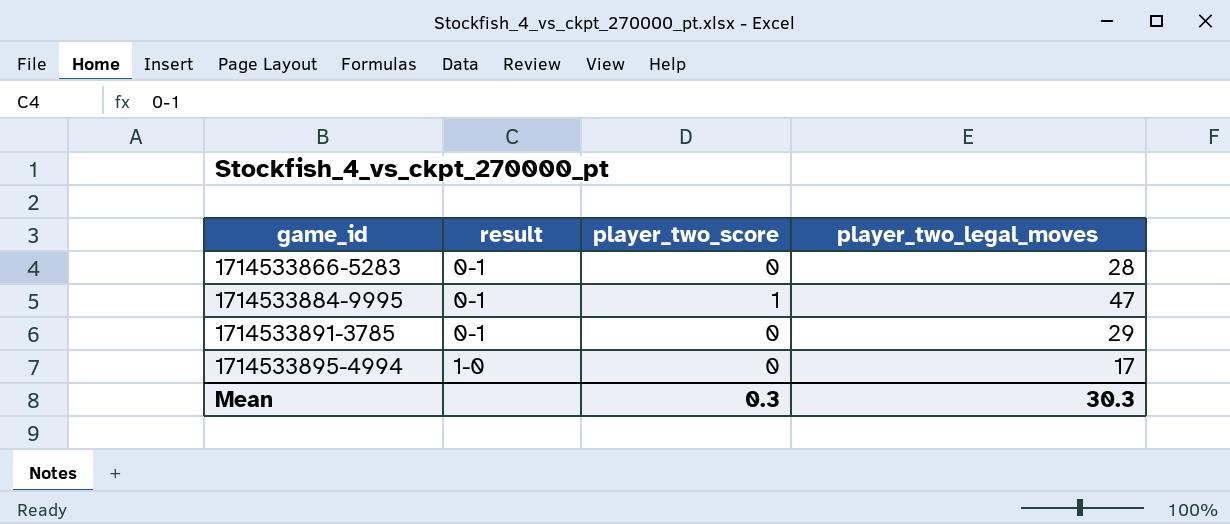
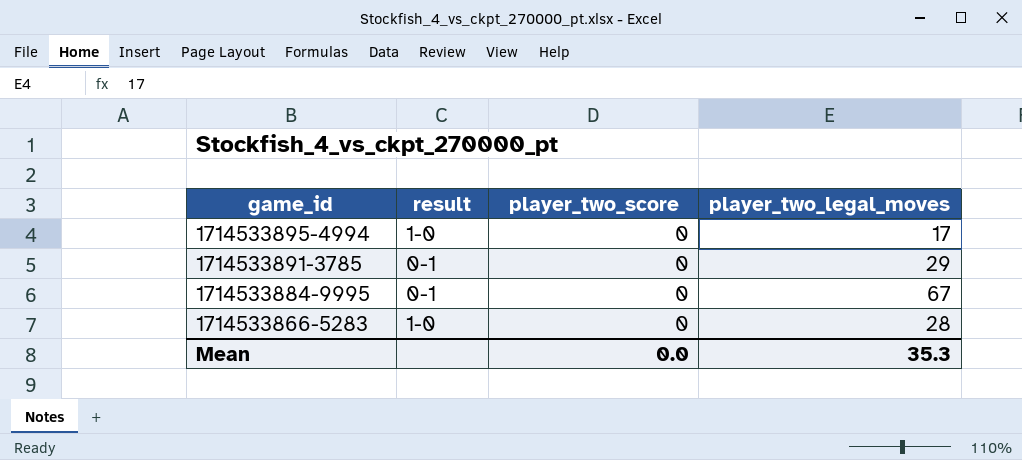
row order: game_id ascending -> game_id descending
1714533884-9995 | player_two_score: 1 -> 0
1714533884-9995 | player_two_legal_moves: 47 -> 67
1714533866-5283 | result: 0-1 -> 1-0
Mean | player_two_score: 0.3 -> 0.0
Mean | player_two_legal_moves: 30.3 -> 35.3

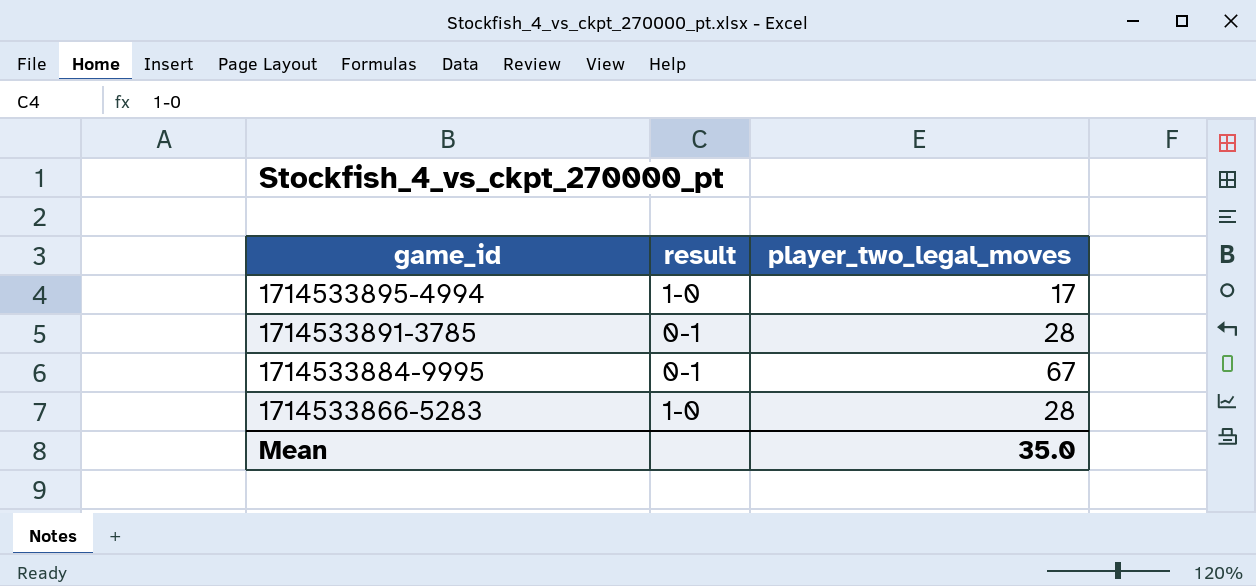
column player_two_score | position: 3 -> none
1714533891-3785 | player_two_legal_moves: 29 -> 28
Mean | player_two_legal_moves: 35.3 -> 35.0

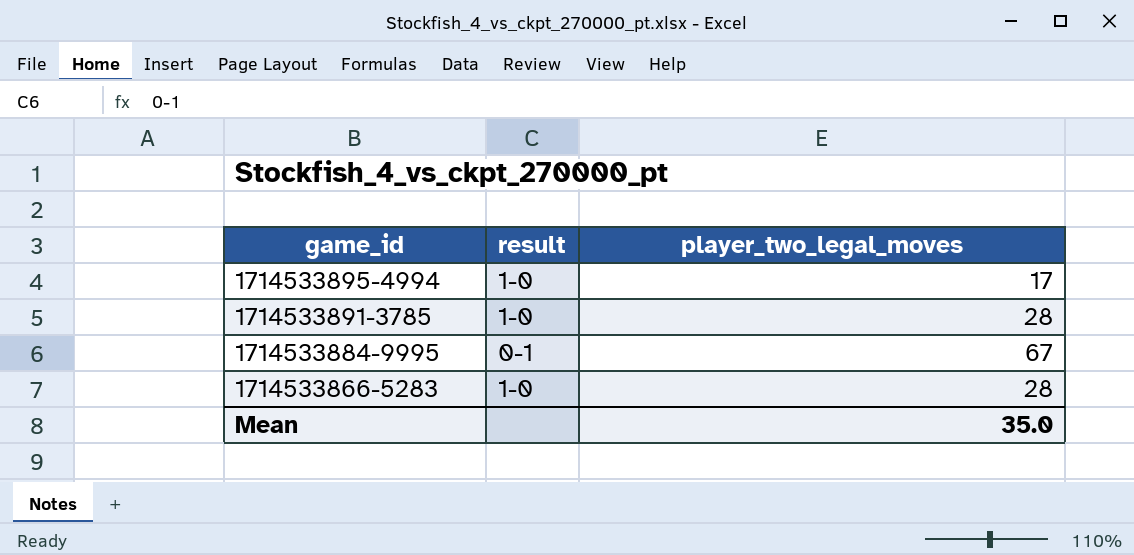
1714533891-3785 | result: 0-1 -> 1-0

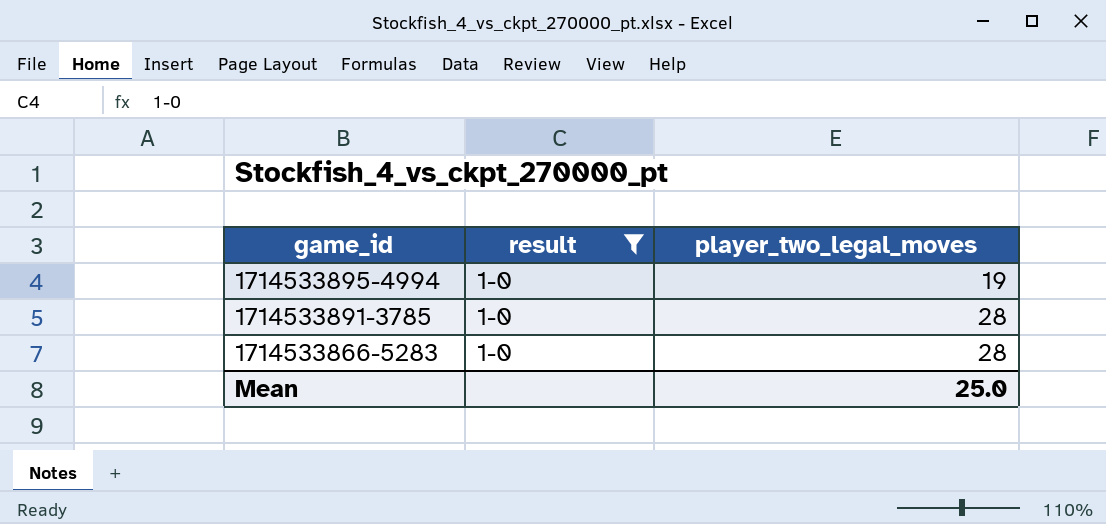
filter: none -> result = 1-0
1714533895-4994 | player_two_legal_moves: 17 -> 19
Mean | player_two_legal_moves: 35.0 -> 25.0

